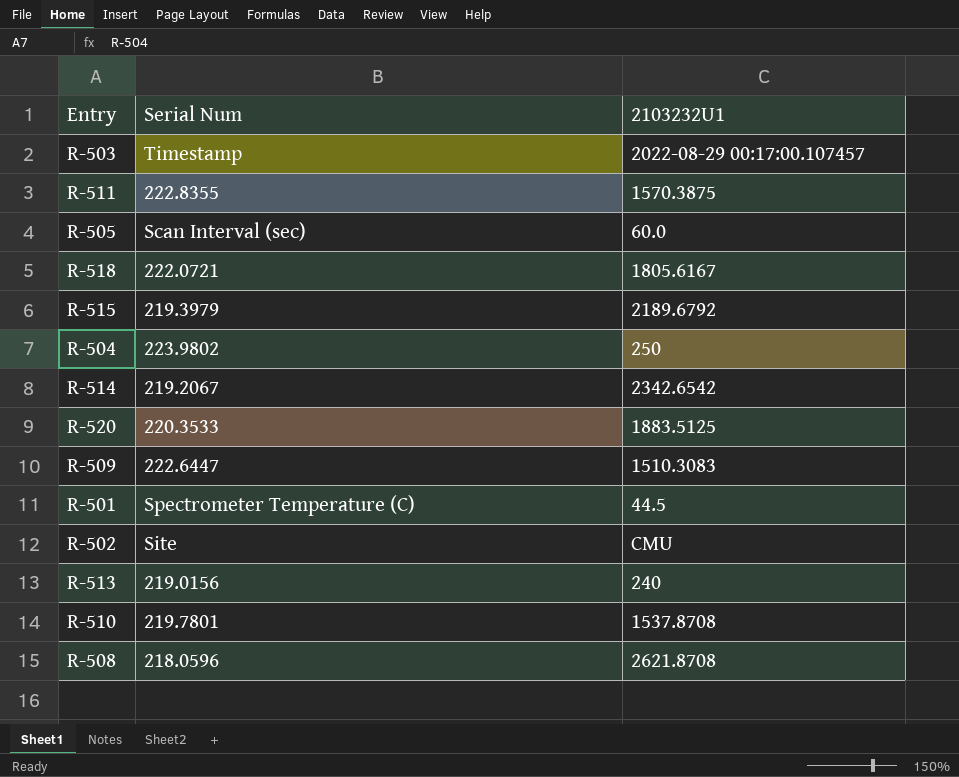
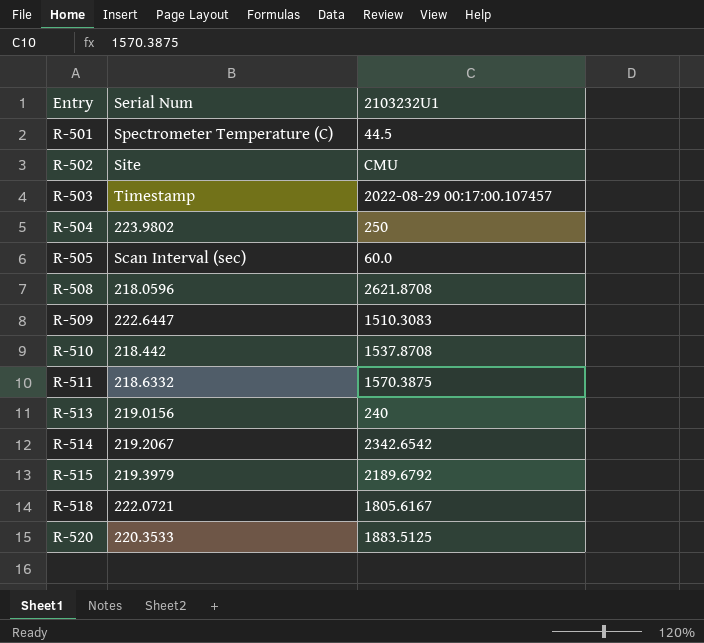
row order: none -> Entry ascending
R-510 | Serial Num: 219.7801 -> 218.442
R-511 | Serial Num: 222.8355 -> 218.6332

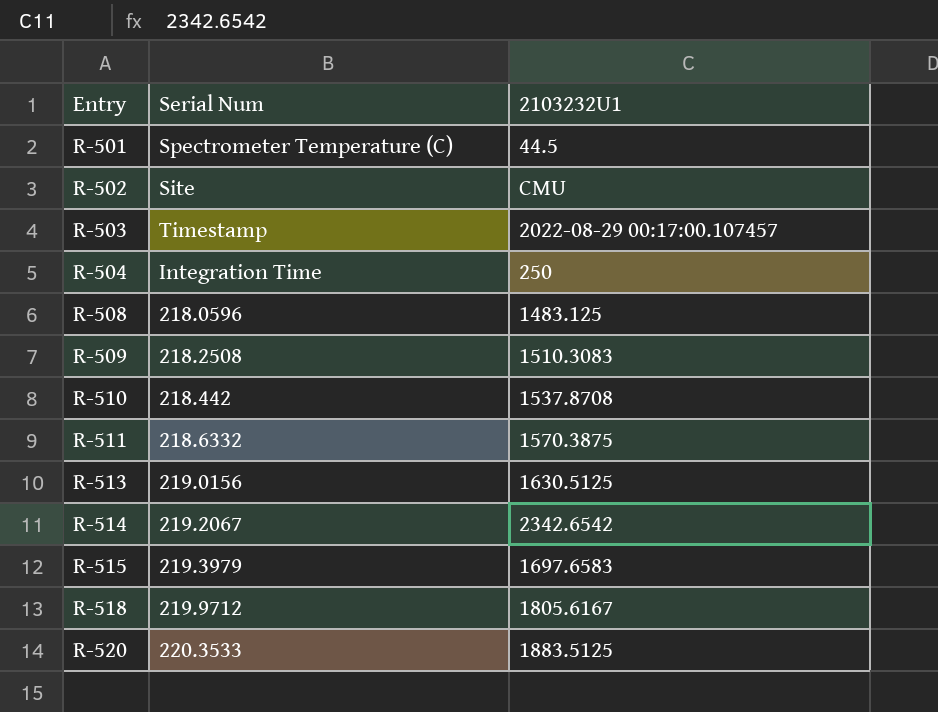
row R-505: Scan Interval (sec) | 60.0 -> none
R-504 | Serial Num: 223.9802 -> Integration Time
R-508 | 2103232U1: 2621.8708 -> 1483.125
R-509 | Serial Num: 222.6447 -> 218.2508
R-513 | 2103232U1: 240 -> 1630.5125
R-515 | 2103232U1: 2189.6792 -> 1697.6583
R-518 | Serial Num: 222.0721 -> 219.9712

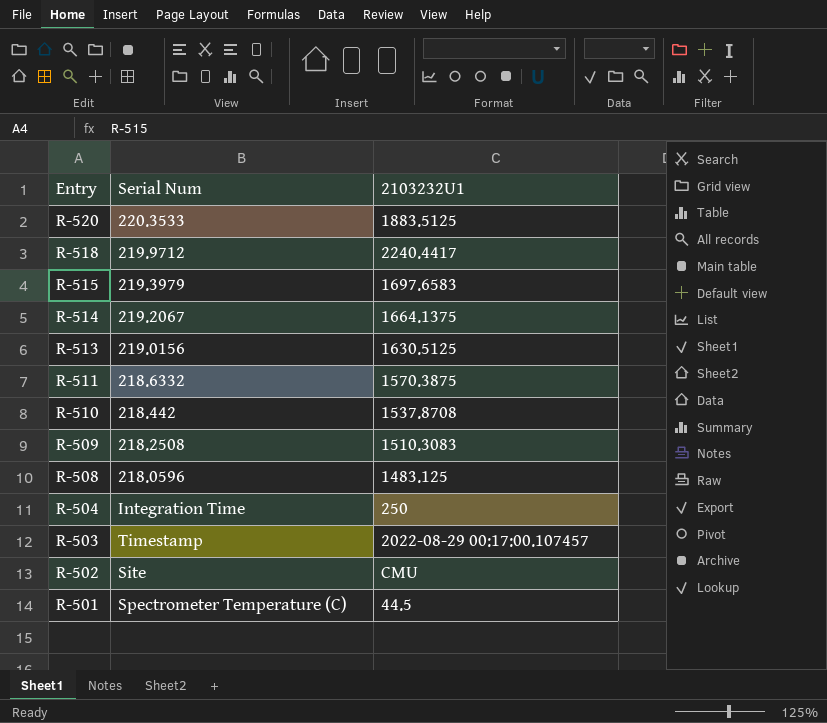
row order: Entry ascending -> Entry descending
R-518 | 2103232U1: 1805.6167 -> 2240.4417
R-514 | 2103232U1: 2342.6542 -> 1664.1375

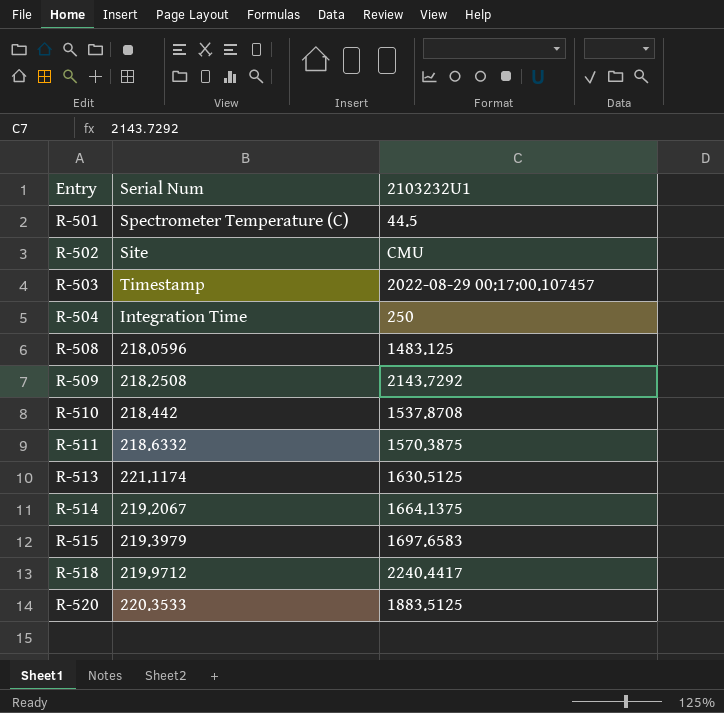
row order: Entry descending -> Entry ascending
R-509 | 2103232U1: 1510.3083 -> 2143.7292
R-513 | Serial Num: 219.0156 -> 221.1174

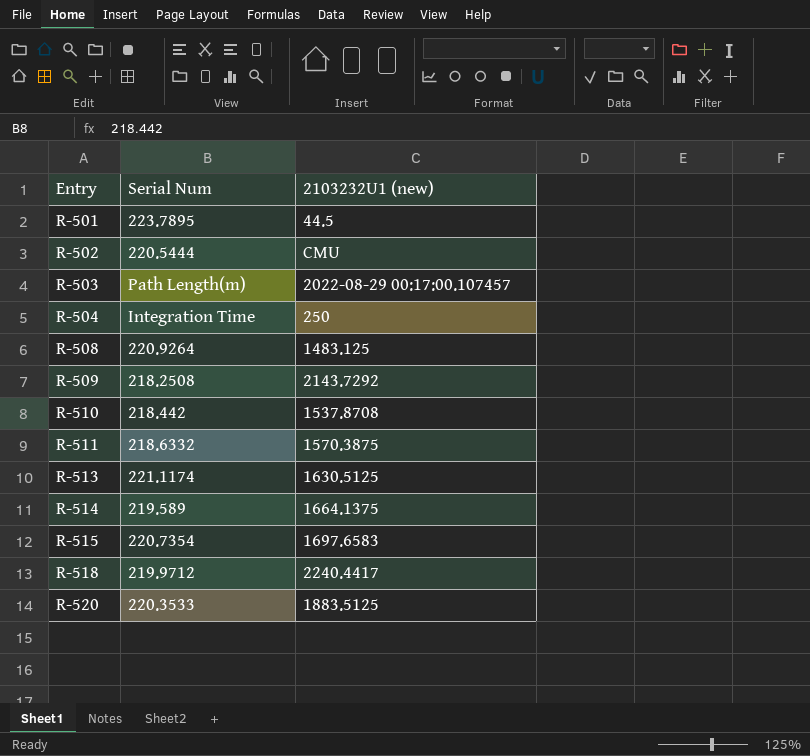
column name: 2103232U1 -> 2103232U1 (new)
R-501 | Serial Num: Spectrometer Temperature (C) -> 223.7895
R-502 | Serial Num: Site -> 220.5444
R-503 | Serial Num: Timestamp -> Path Length(m)
R-508 | Serial Num: 218.0596 -> 220.9264
R-514 | Serial Num: 219.2067 -> 219.589
R-515 | Serial Num: 219.3979 -> 220.7354

